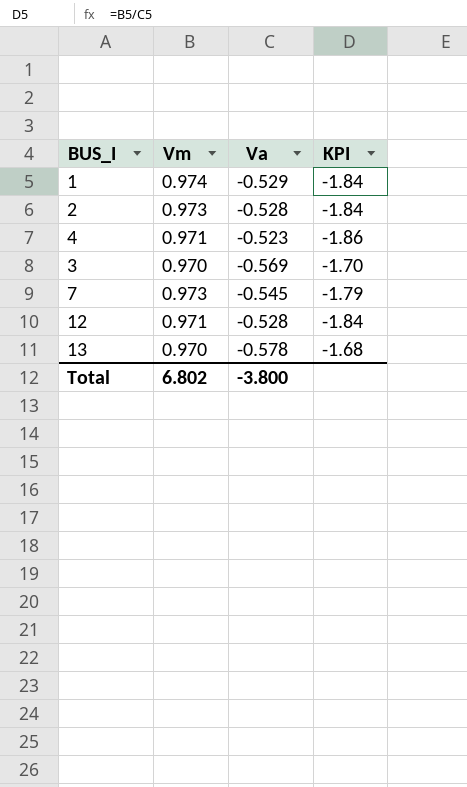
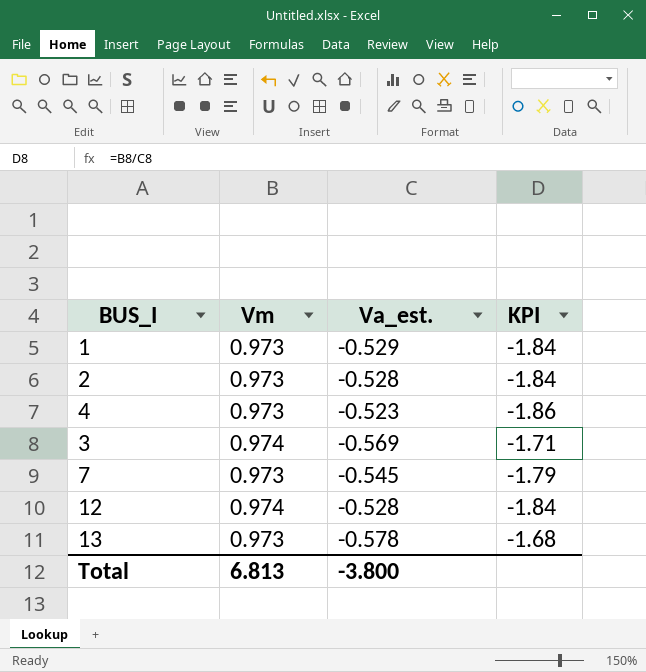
column name: Va -> Va_est.
1 | Vm: 0.974 -> 0.973
4 | Vm: 0.971 -> 0.973
3 | Vm: 0.970 -> 0.974
3 | KPI: -1.70 -> -1.71
12 | Vm: 0.971 -> 0.974
13 | Vm: 0.970 -> 0.973
Total | Vm: 6.802 -> 6.813

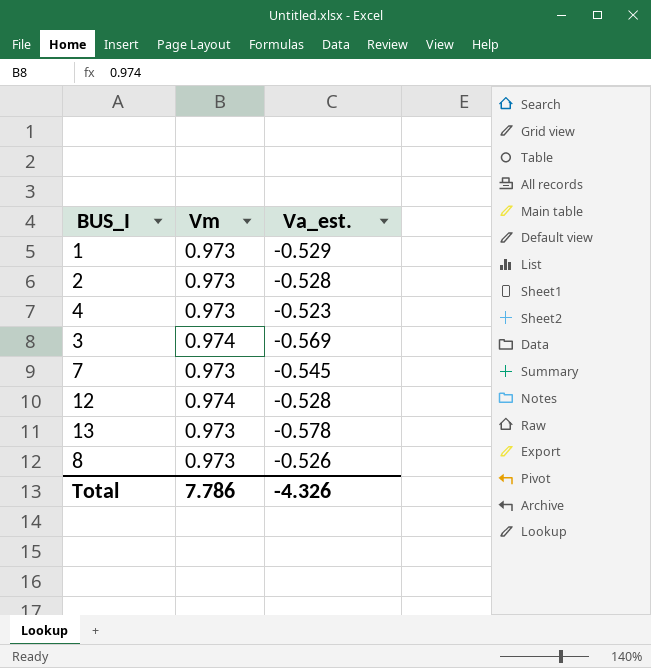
column KPI | formula: [Vm] / [Va_est.] -> none
row 8: none -> 0.973 | -0.526
Total | Vm: 6.813 -> 7.786
Total | Va_est.: -3.800 -> -4.326

